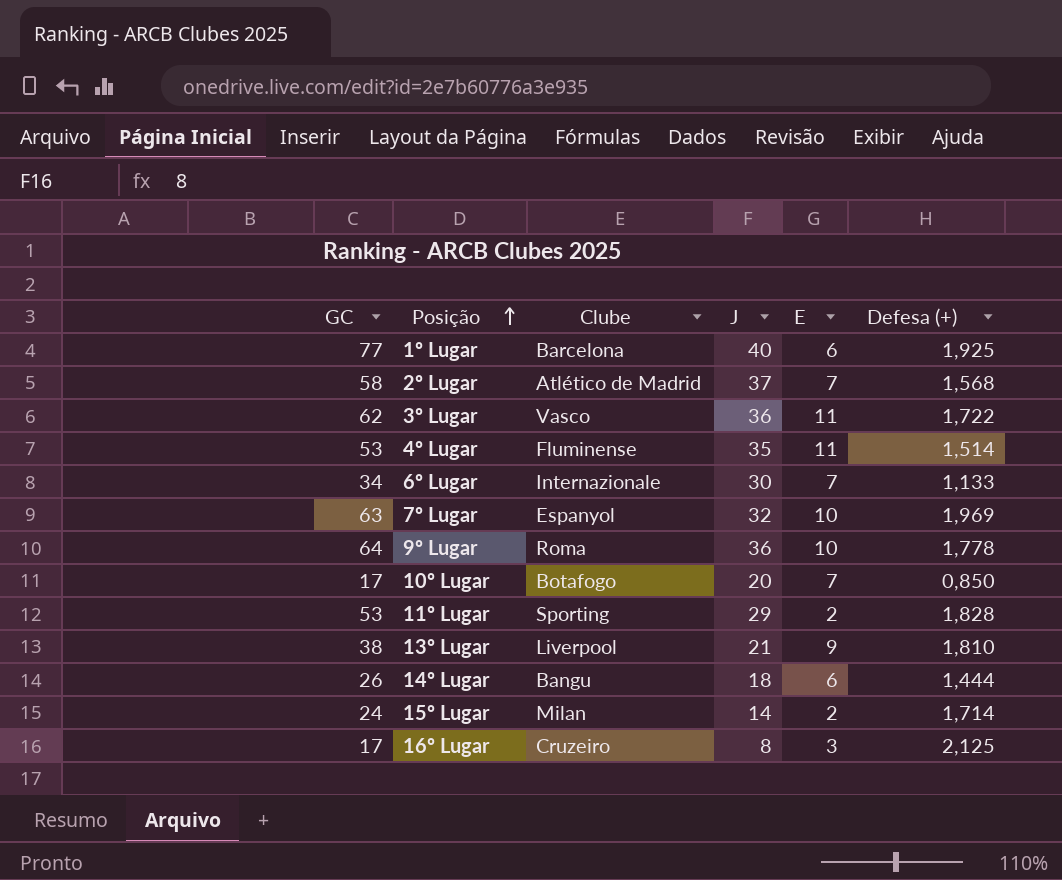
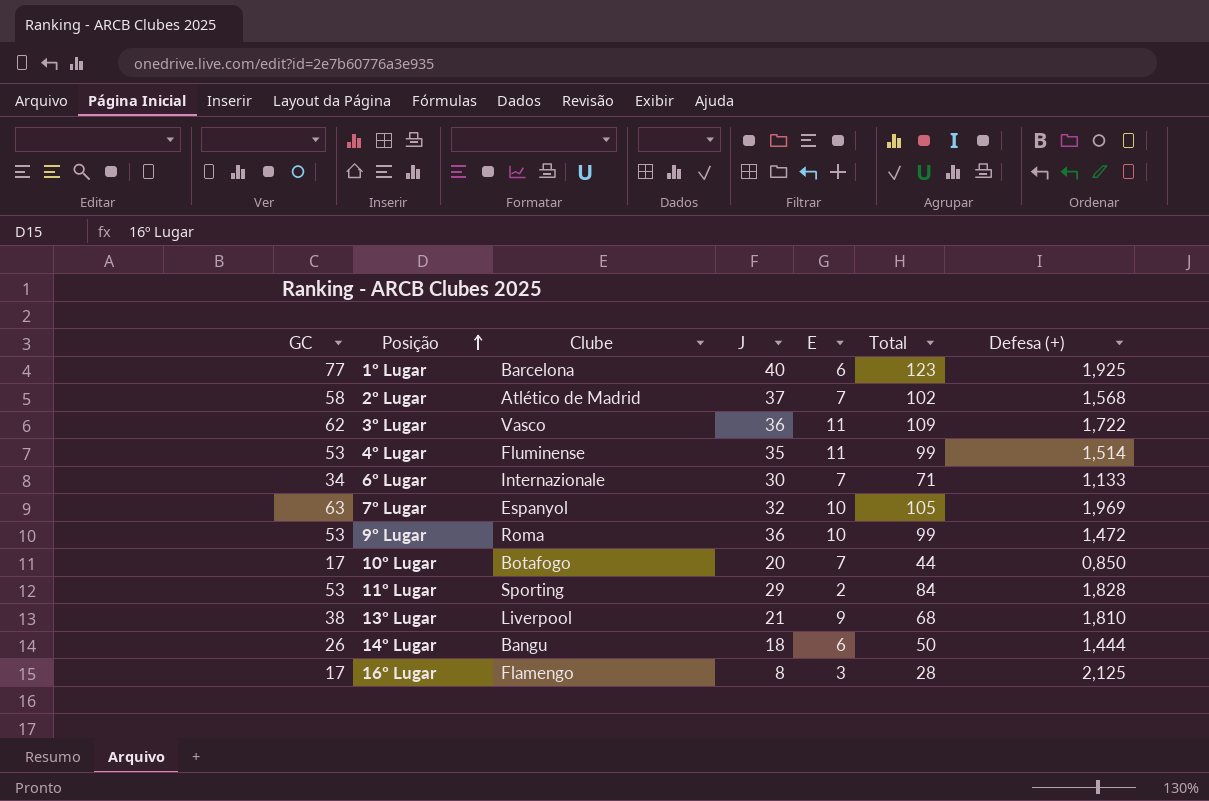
column Total | formula: none -> [GC] + [J] + [E]
row 15º Lugar: 24 | Milan | 14 | 2 | 1,714 -> none
9º Lugar | GC: 64 -> 53
9º Lugar | Defesa (+): 1,778 -> 1,472
16º Lugar | Clube: Cruzeiro -> Flamengo

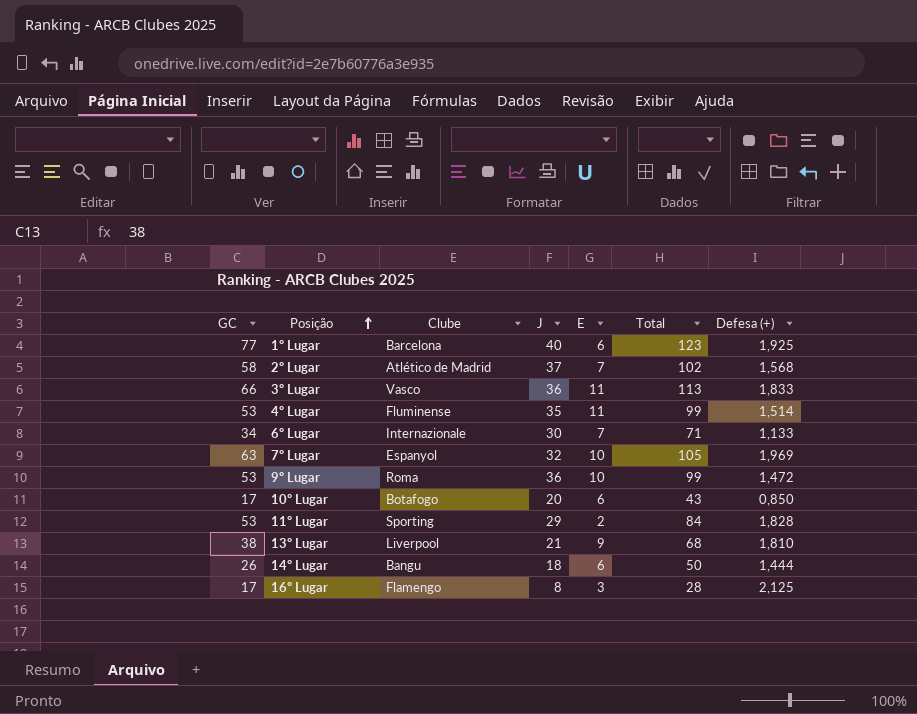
3º Lugar | GC: 62 -> 66
3º Lugar | Total: 109 -> 113
3º Lugar | Defesa (+): 1,722 -> 1,833
10º Lugar | E: 7 -> 6
10º Lugar | Total: 44 -> 43

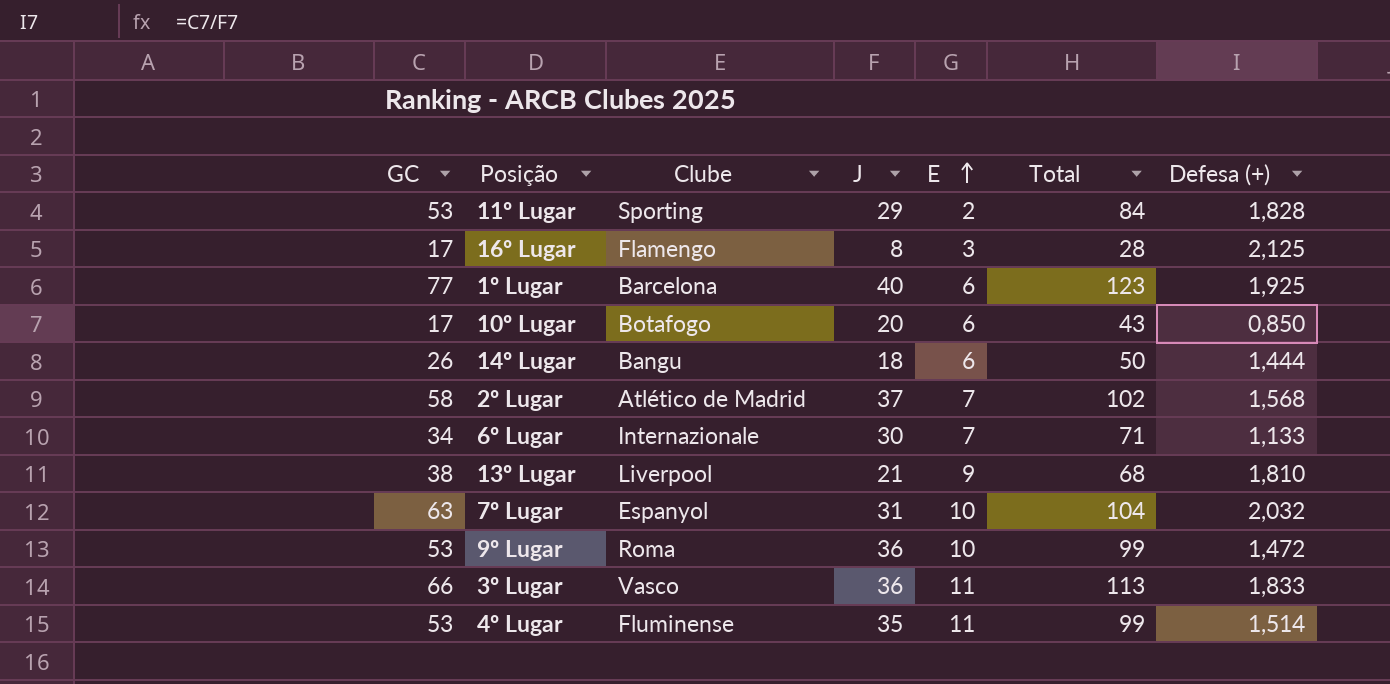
row order: Posição ascending -> E ascending
7º Lugar | J: 32 -> 31
7º Lugar | Total: 105 -> 104
7º Lugar | Defesa (+): 1,969 -> 2,032

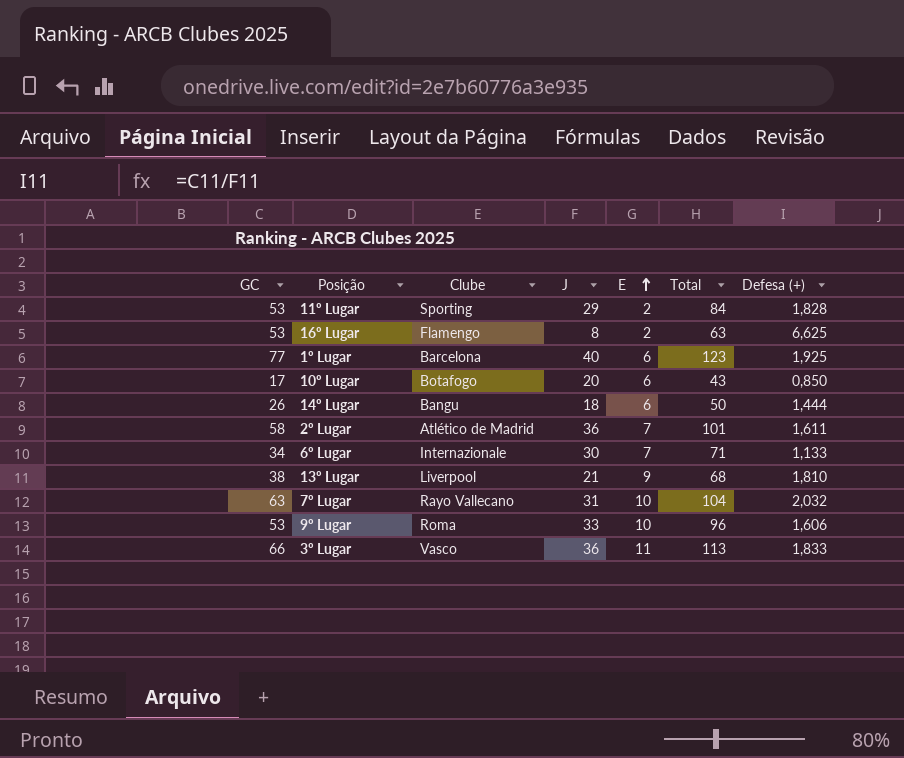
row 4º Lugar: 53 | Fluminense | 35 | 11 | 99 | 1,514 -> none
16º Lugar | GC: 17 -> 53
16º Lugar | E: 3 -> 2
16º Lugar | Total: 28 -> 63
16º Lugar | Defesa (+): 2,125 -> 6,625
2º Lugar | J: 37 -> 36
2º Lugar | Total: 102 -> 101
2º Lugar | Defesa (+): 1,568 -> 1,611
7º Lugar | Clube: Espanyol -> Rayo Vallecano
9º Lugar | J: 36 -> 33
9º Lugar | Total: 99 -> 96
9º Lugar | Defesa (+): 1,472 -> 1,606

